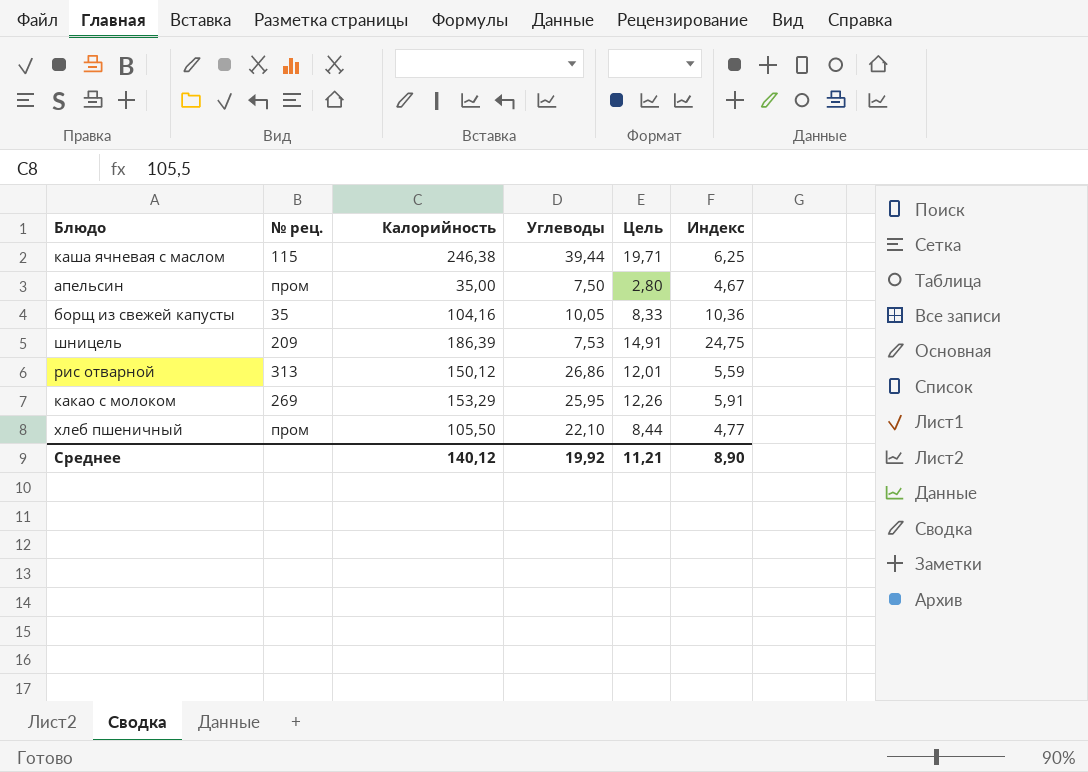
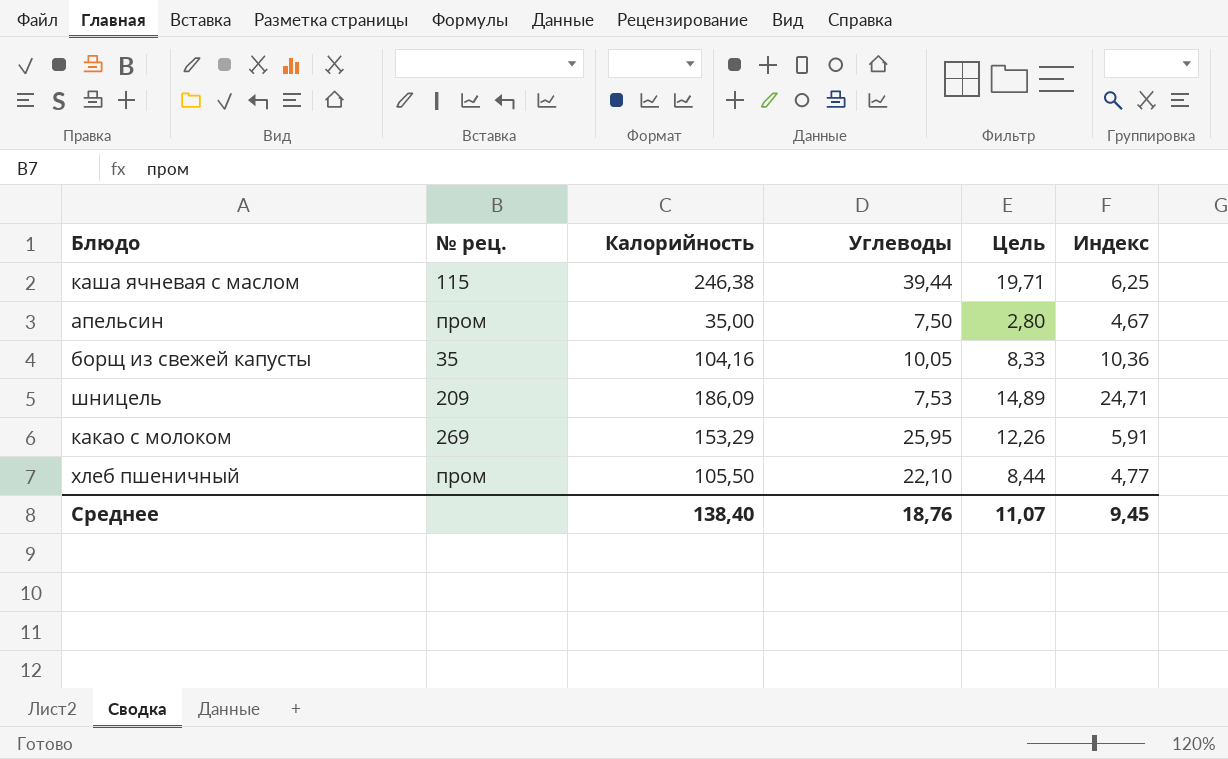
row рис отварной: 313 | 150,12 | 26,86 | 12,01 | 5,59 -> none
шницель | Калорийность: 186,39 -> 186,09
шницель | Цель: 14,91 -> 14,89
шницель | Индекс: 24,75 -> 24,71
Среднее | Калорийность: 140,12 -> 138,40
Среднее | Углеводы: 19,92 -> 18,76
Среднее | Цель: 11,21 -> 11,07
Среднее | Индекс: 8,90 -> 9,45

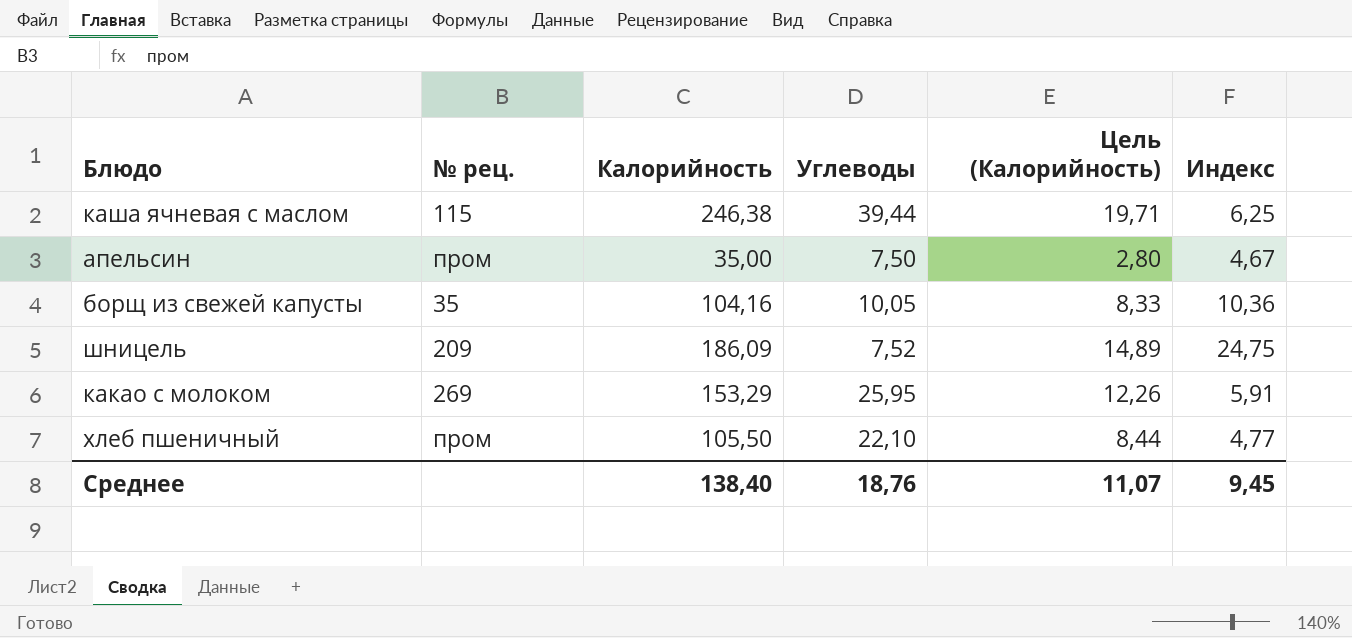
column name: Цель -> Цель (Калорийность)
шницель | Углеводы: 7,53 -> 7,52
шницель | Индекс: 24,71 -> 24,75

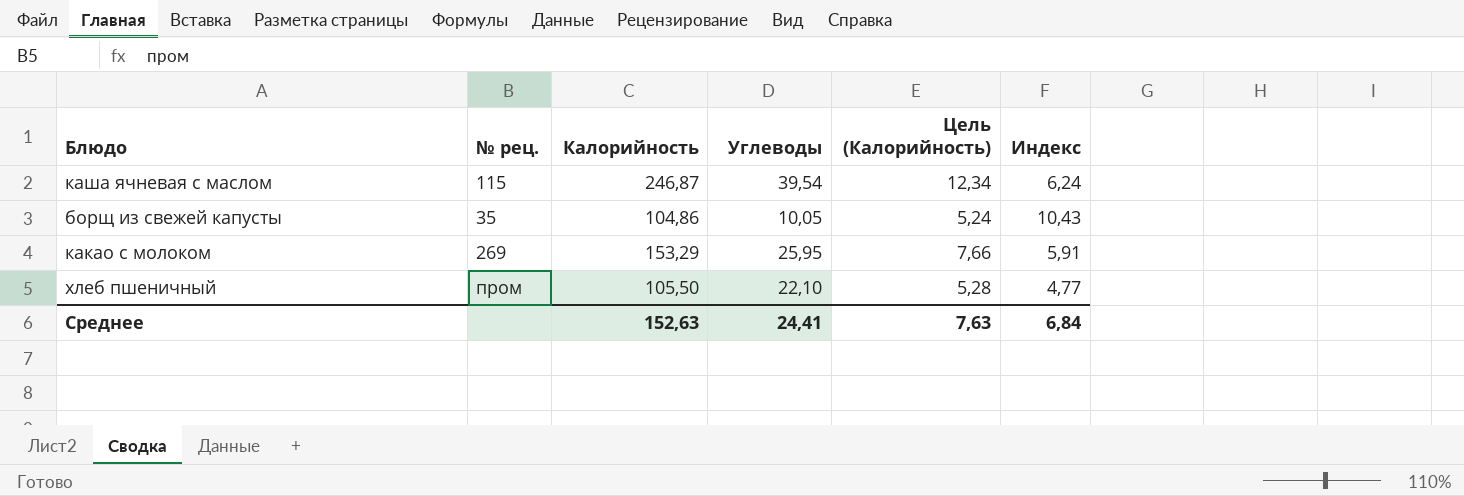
column Цель (Калорийность) | formula: [Калорийность] * 0,08 -> [Калорийность] * 0,05
row апельсин: пром | 35,00 | 7,50 | 2,80 | 4,67 -> none
row шницель: 209 | 186,09 | 7,52 | 14,89 | 24,75 -> none
каша ячневая с маслом | Калорийность: 246,38 -> 246,87
каша ячневая с маслом | Углеводы: 39,44 -> 39,54
каша ячневая с маслом | Индекс: 6,25 -> 6,24
борщ из свежей капусты | Калорийность: 104,16 -> 104,86
борщ из свежей капусты | Индекс: 10,36 -> 10,43
Среднее | Калорийность: 138,40 -> 152,63
Среднее | Углеводы: 18,76 -> 24,41
Среднее | Цель (Калорийность): 11,07 -> 7,63
Среднее | Индекс: 9,45 -> 6,84

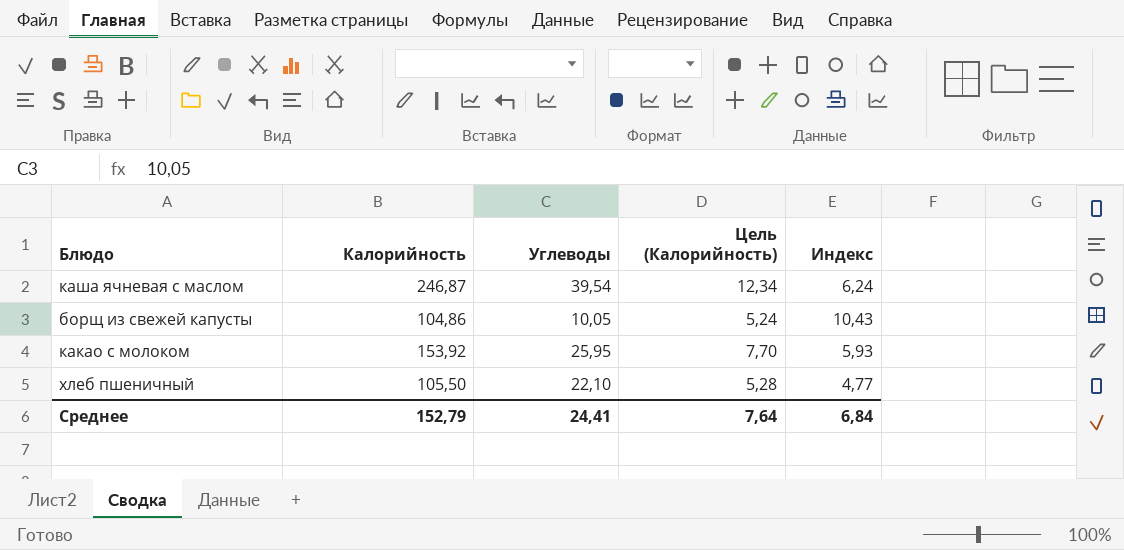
column № рец. | position: 2 -> none
какао с молоком | Калорийность: 153,29 -> 153,92
какао с молоком | Цель (Калорийность): 7,66 -> 7,70
какао с молоком | Индекс: 5,91 -> 5,93
Среднее | Калорийность: 152,63 -> 152,79
Среднее | Цель (Калорийность): 7,63 -> 7,64

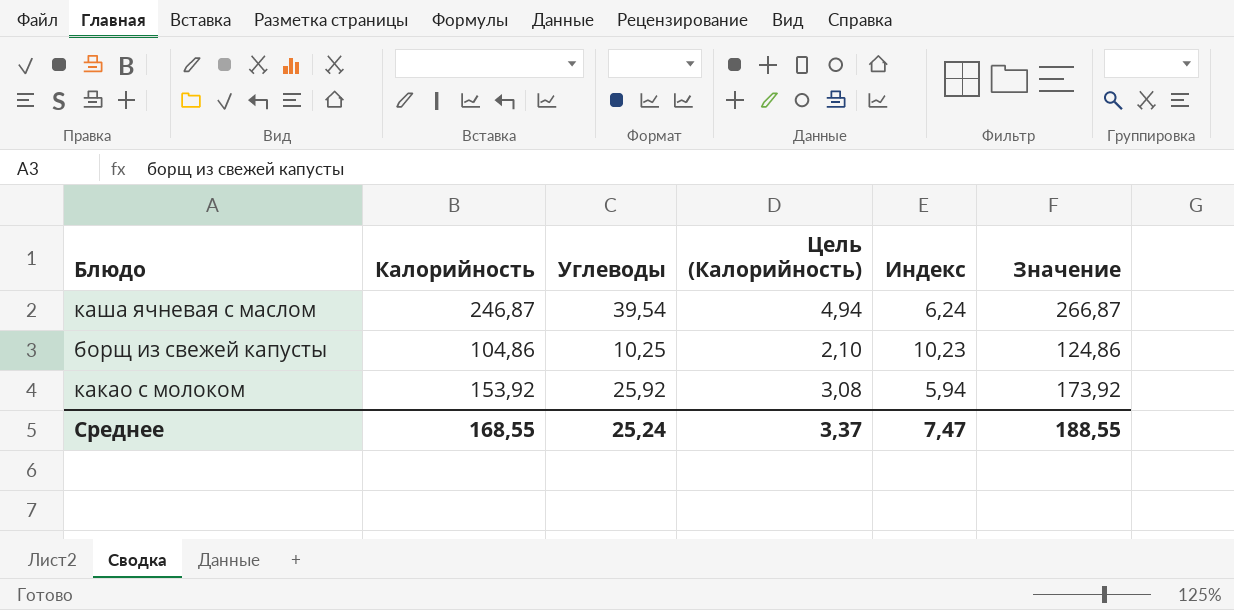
column Цель (Калорийность) | formula: [Калорийность] * 0,05 -> [Калорийность] * 0,02
column Значение | formula: none -> [Калорийность] + 20
row хлеб пшеничный: 105,50 | 22,10 | 5,28 | 4,77 -> none
борщ из свежей капусты | Углеводы: 10,05 -> 10,25
борщ из свежей капусты | Индекс: 10,43 -> 10,23
какао с молоком | Углеводы: 25,95 -> 25,92
какао с молоком | Индекс: 5,93 -> 5,94
Среднее | Калорийность: 152,79 -> 168,55
Среднее | Углеводы: 24,41 -> 25,24
Среднее | Цель (Калорийность): 7,64 -> 3,37
Среднее | Индекс: 6,84 -> 7,47

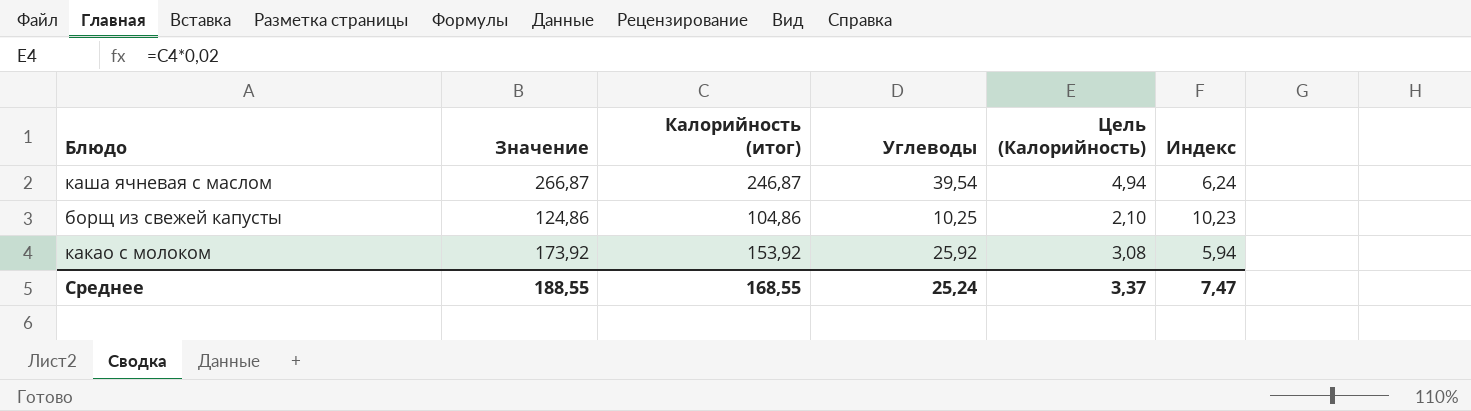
column Значение | position: 6 -> 2
column name: Калорийность -> Калорийность (итог)

